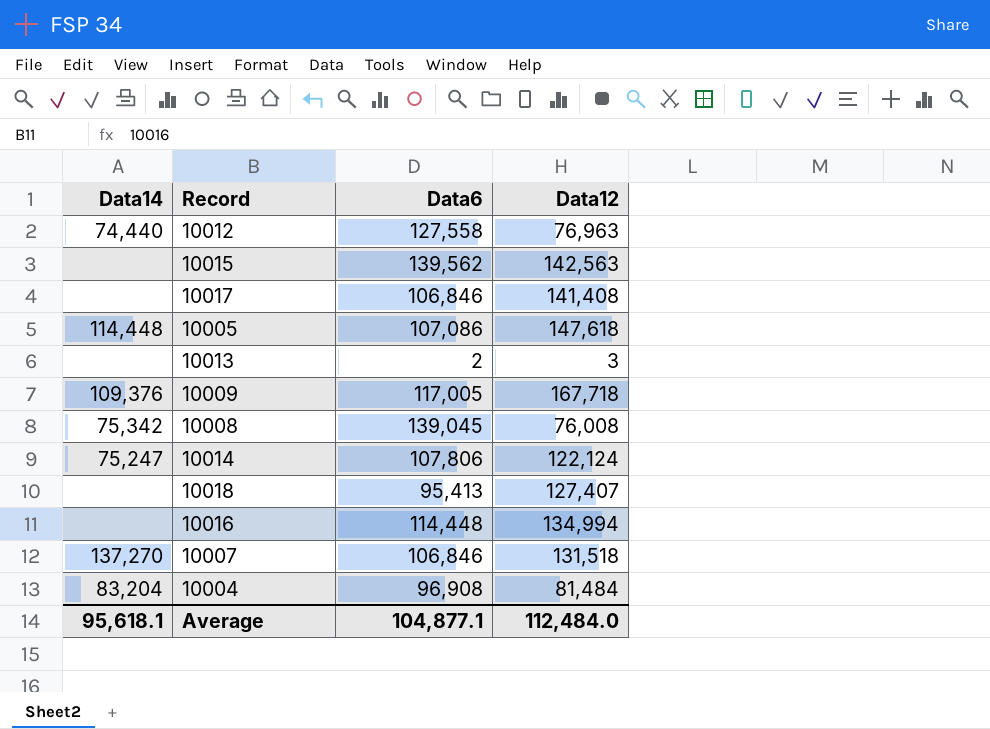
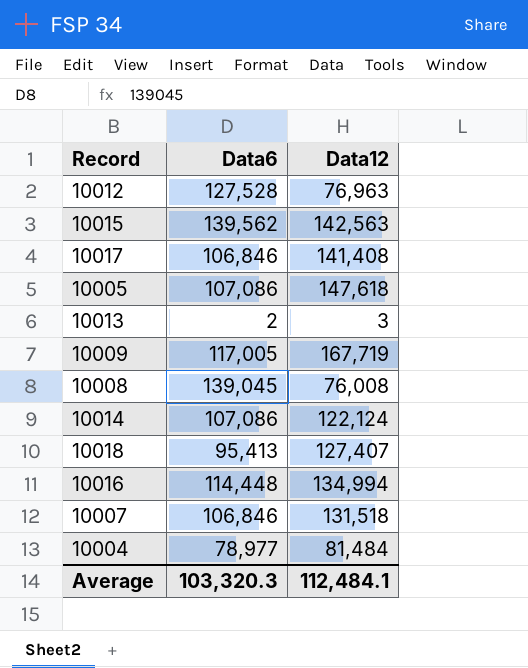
column Data14 | position: 1 -> none
10012 | Data6: 127,558 -> 127,528
10009 | Data12: 167,718 -> 167,719
10014 | Data6: 107,806 -> 107,086
10004 | Data6: 96,908 -> 78,977
Average | Data6: 104,877.1 -> 103,320.3
Average | Data12: 112,484.0 -> 112,484.1

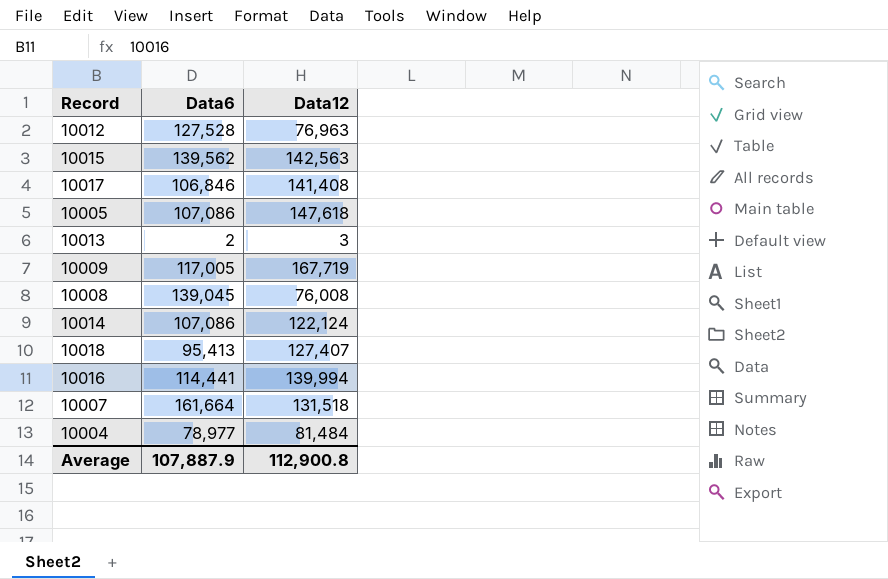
10016 | Data6: 114,448 -> 114,441
10016 | Data12: 134,994 -> 139,994
10007 | Data6: 106,846 -> 161,664
Average | Data6: 103,320.3 -> 107,887.9
Average | Data12: 112,484.1 -> 112,900.8

